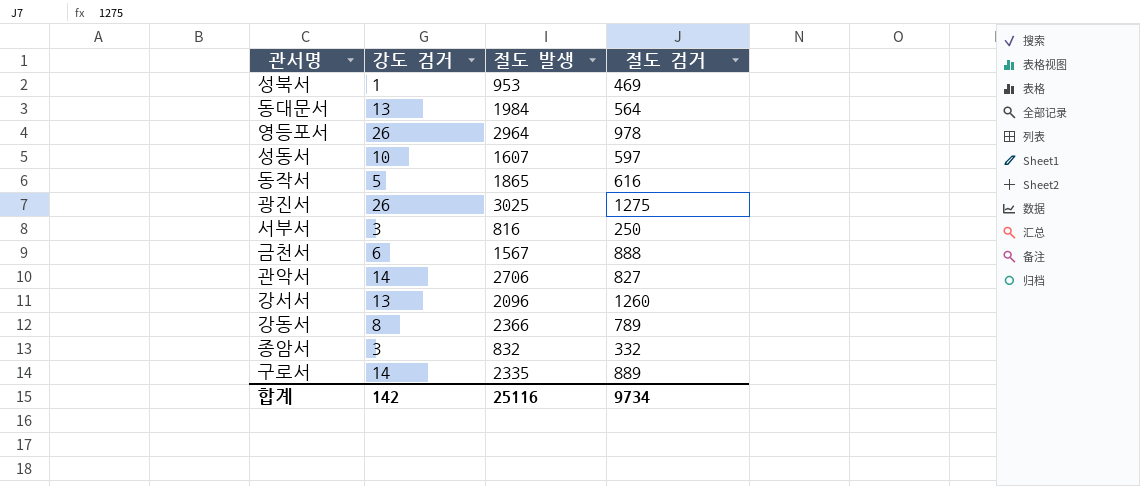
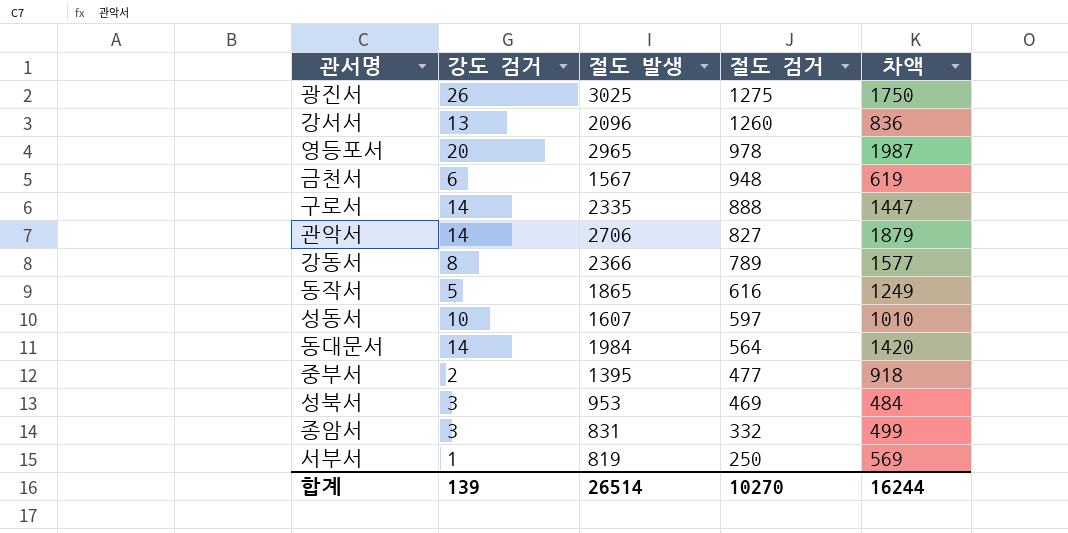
row order: none -> 절도 검거 descending
column 차액 | formula: none -> [절도 발생] - [절도 검거]
영등포서 | 강도 검거: 26 -> 20
영등포서 | 절도 발생: 2964 -> 2965
금천서 | 절도 검거: 888 -> 948
구로서 | 절도 검거: 889 -> 888
동대문서 | 강도 검거: 13 -> 14
row 중부서: none -> 2 | 1395 | 477 | 918
성북서 | 강도 검거: 1 -> 3
종암서 | 절도 발생: 832 -> 831
서부서 | 강도 검거: 3 -> 1
서부서 | 절도 발생: 816 -> 819
합계 | 강도 검거: 142 -> 139
합계 | 절도 발생: 25116 -> 26514
합계 | 절도 검거: 9734 -> 10270

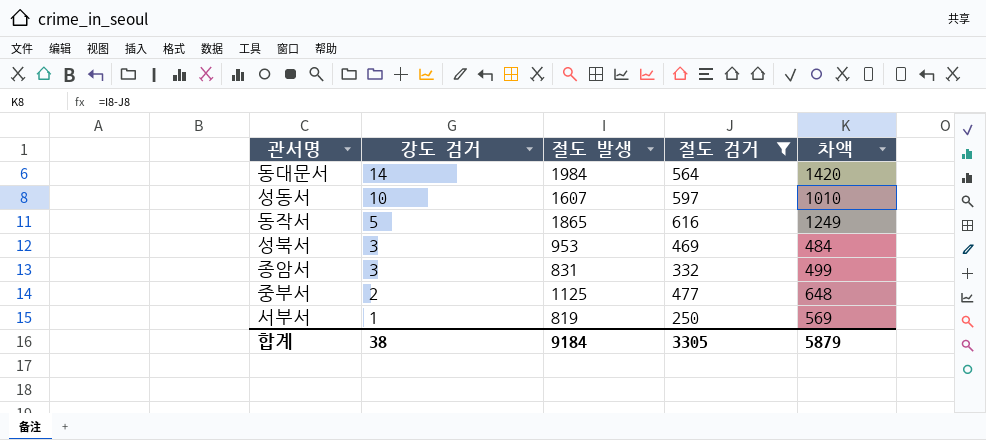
filter: none -> 절도 검거 <= 616
row order: 절도 검거 descending -> 강도 검거 descending
중부서 | 절도 발생: 1395 -> 1125
중부서 | 차액: 918 -> 648
합계 | 강도 검거: 139 -> 38
합계 | 절도 발생: 26514 -> 9184
합계 | 절도 검거: 10270 -> 3305
합계 | 차액: 16244 -> 5879

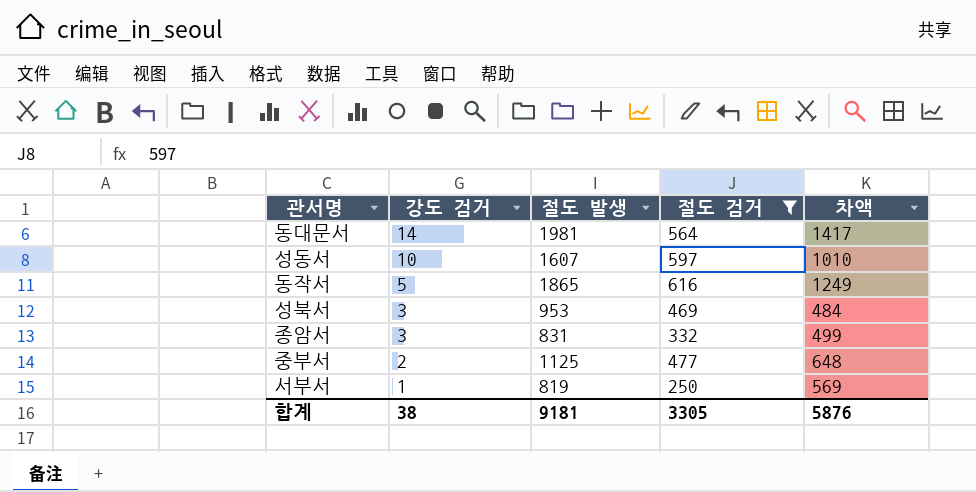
동대문서 | 절도 발생: 1984 -> 1981
동대문서 | 차액: 1420 -> 1417
합계 | 절도 발생: 9184 -> 9181
합계 | 차액: 5879 -> 5876

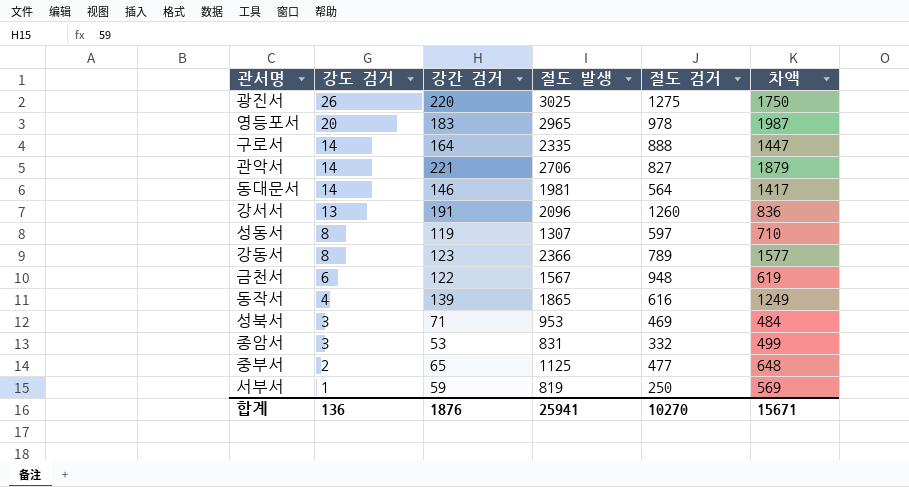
filter: 절도 검거 <= 616 -> none
column 강간 검거 | position: none -> 3
성동서 | 강도 검거: 10 -> 8
성동서 | 절도 발생: 1607 -> 1307
성동서 | 차액: 1010 -> 710
동작서 | 강도 검거: 5 -> 4
합계 | 강도 검거: 38 -> 136
합계 | 절도 발생: 9181 -> 25941
합계 | 절도 검거: 3305 -> 10270
합계 | 차액: 5876 -> 15671

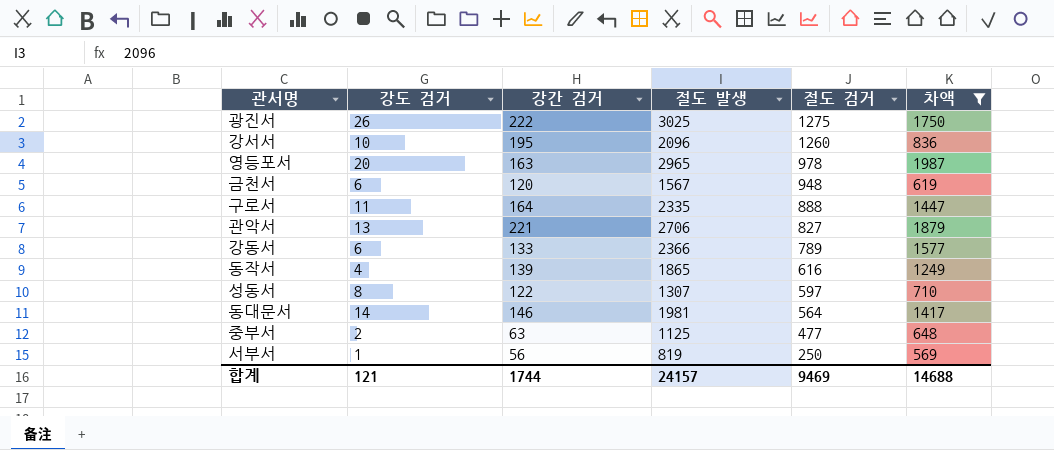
filter: none -> 차액 >= 569
row order: 강도 검거 descending -> 절도 검거 descending
광진서 | 강간 검거: 220 -> 222
강서서 | 강도 검거: 13 -> 10
강서서 | 강간 검거: 191 -> 195
영등포서 | 강간 검거: 183 -> 163
금천서 | 강간 검거: 122 -> 120
구로서 | 강도 검거: 14 -> 11
관악서 | 강도 검거: 14 -> 13
강동서 | 강도 검거: 8 -> 6
강동서 | 강간 검거: 123 -> 133
성동서 | 강간 검거: 119 -> 122
중부서 | 강간 검거: 65 -> 63
서부서 | 강간 검거: 59 -> 56
합계 | 강도 검거: 136 -> 121
합계 | 강간 검거: 1876 -> 1744
합계 | 절도 발생: 25941 -> 24157
합계 | 절도 검거: 10270 -> 9469
합계 | 차액: 15671 -> 14688

